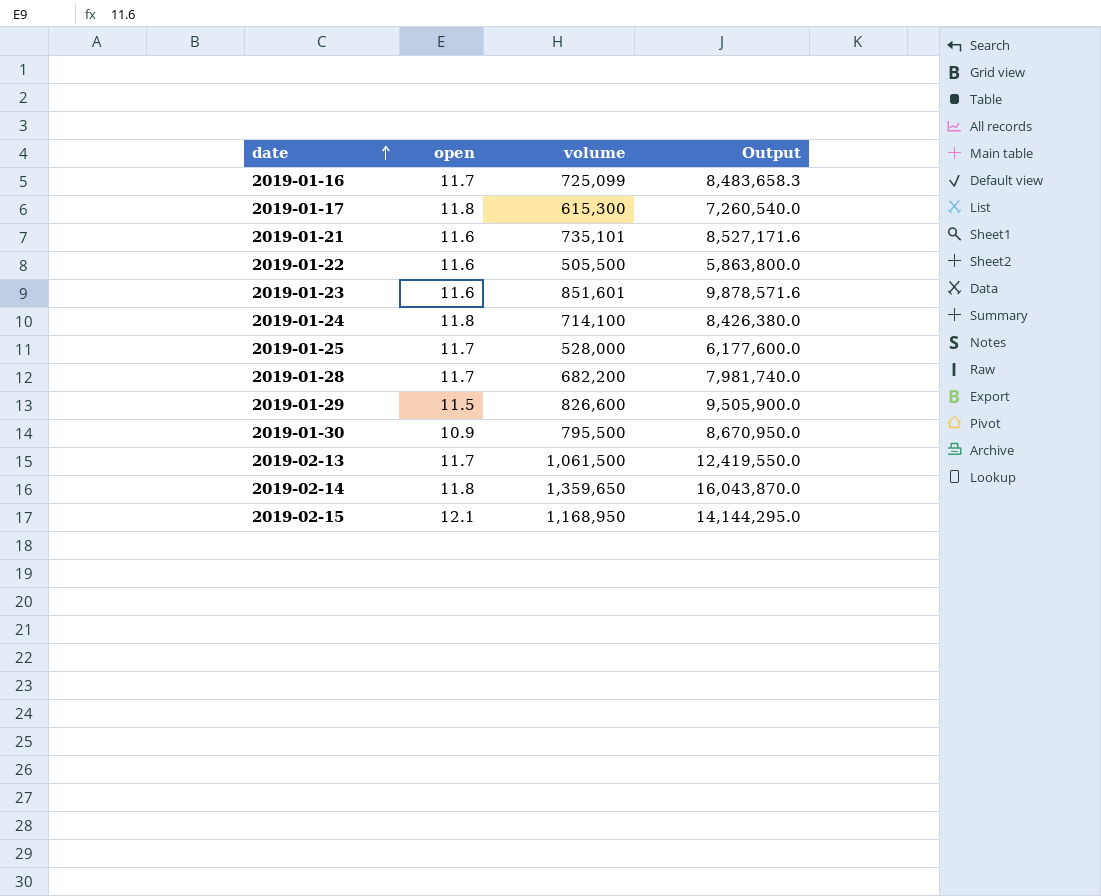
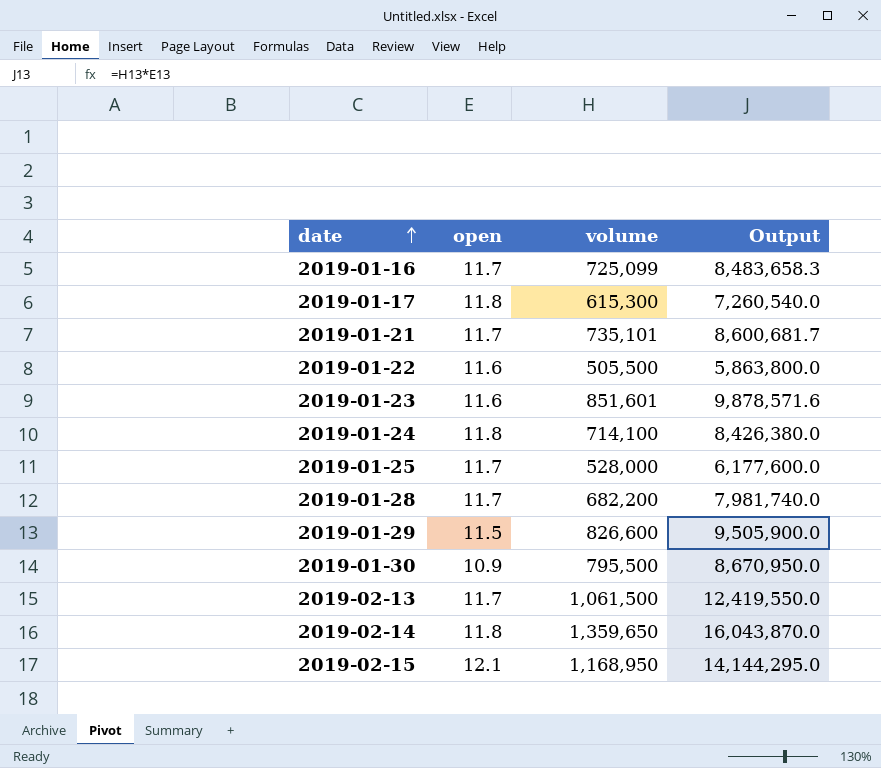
2019-01-21 | open: 11.6 -> 11.7
2019-01-21 | Output: 8,527,171.6 -> 8,600,681.7

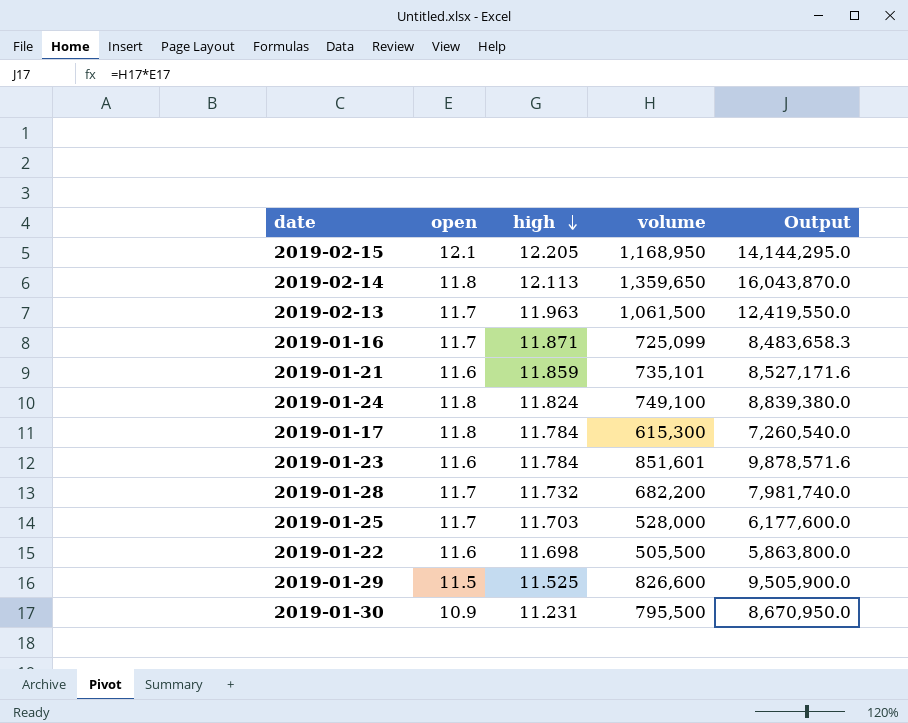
row order: date ascending -> high descending
column high | position: none -> 3
2019-01-21 | open: 11.7 -> 11.6
2019-01-21 | Output: 8,600,681.7 -> 8,527,171.6
2019-01-24 | volume: 714,100 -> 749,100
2019-01-24 | Output: 8,426,380.0 -> 8,839,380.0

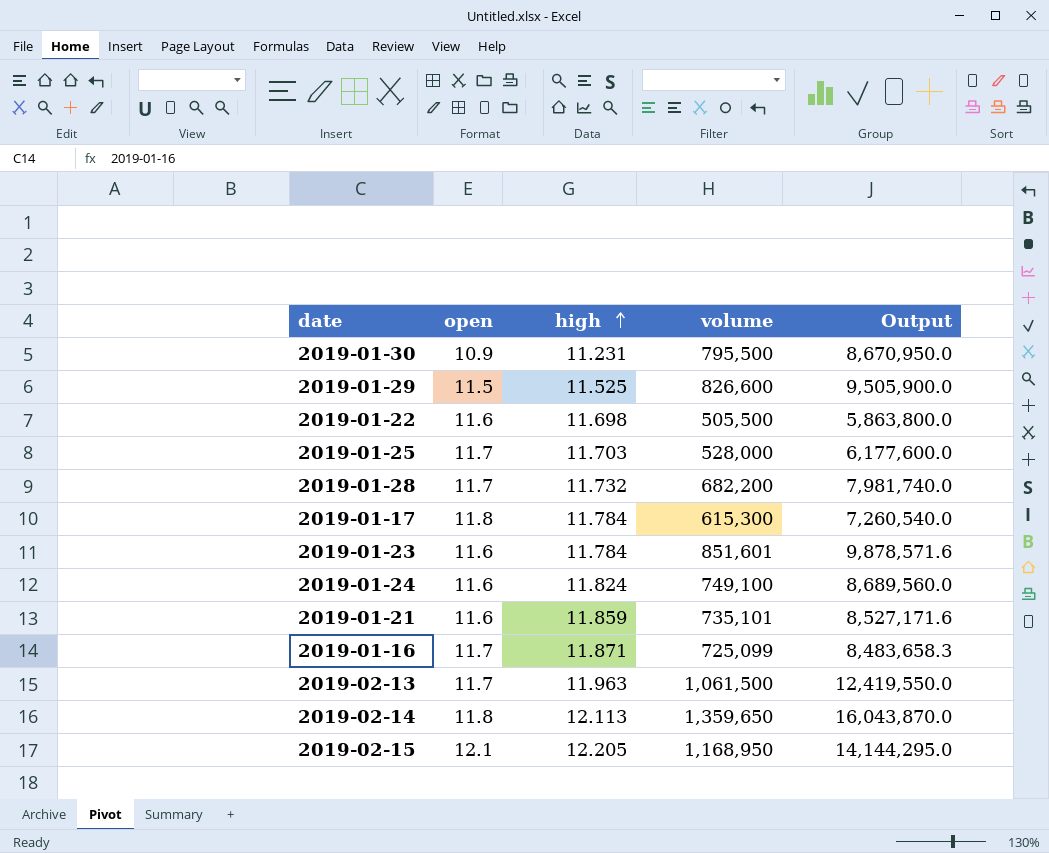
row order: high descending -> high ascending
2019-01-24 | open: 11.8 -> 11.6
2019-01-24 | Output: 8,839,380.0 -> 8,689,560.0

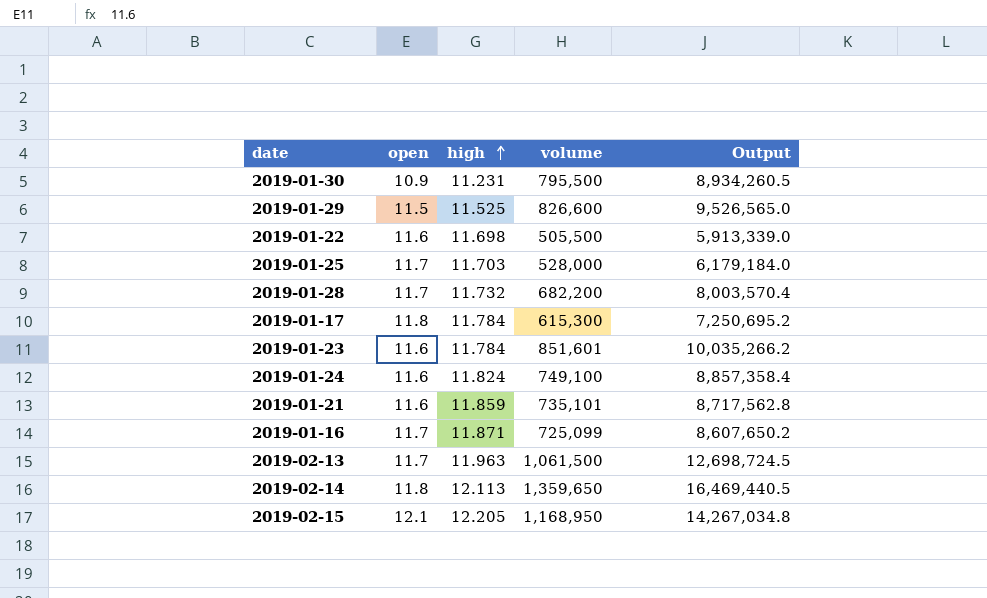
column Output | formula: [open] * [volume] -> [high] * [volume]

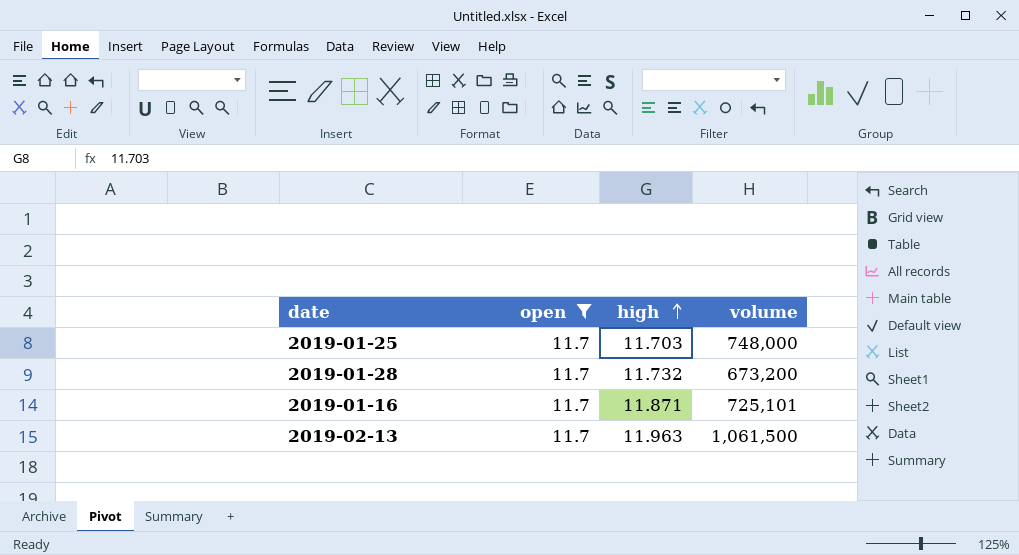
filter: none -> open = 11.7
column Output | formula: [high] * [volume] -> none
2019-01-25 | volume: 528,000 -> 748,000
2019-01-28 | volume: 682,200 -> 673,200
2019-01-16 | volume: 725,099 -> 725,101

